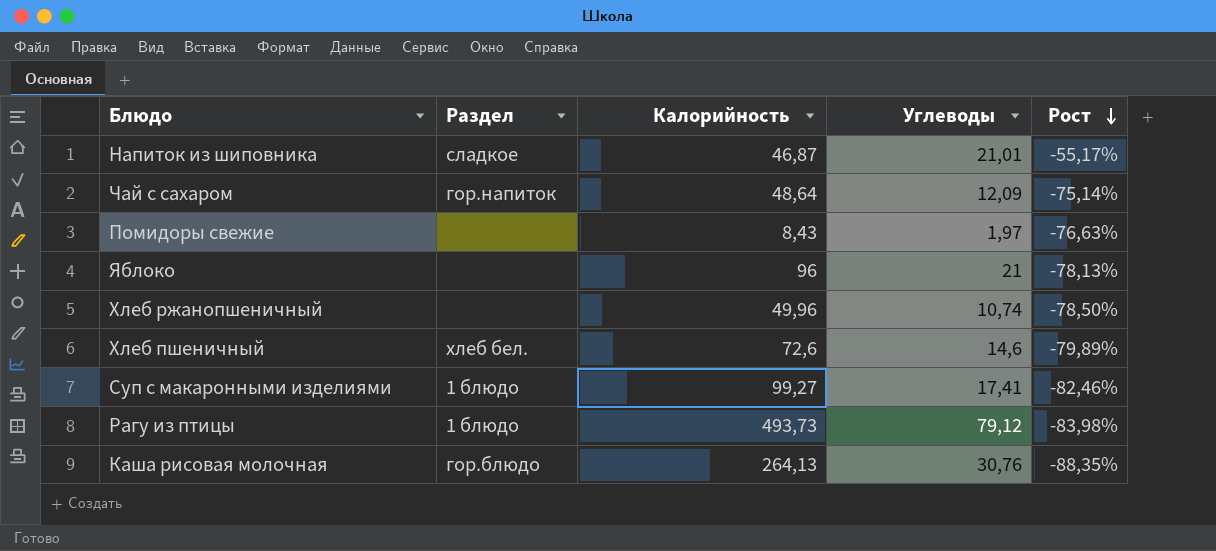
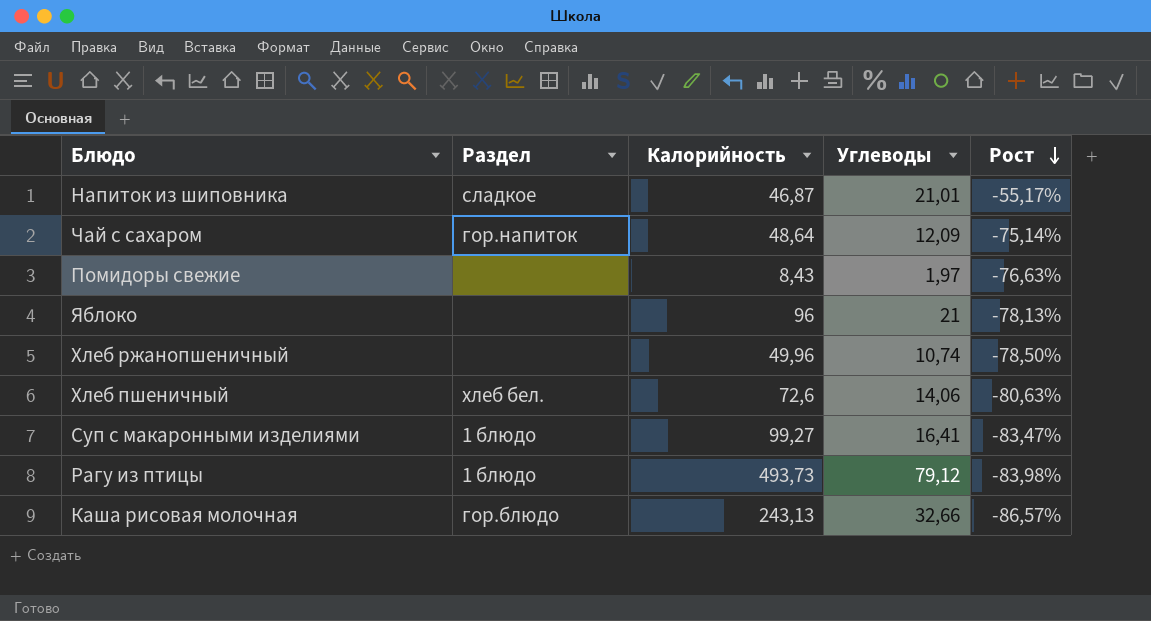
Хлеб пшеничный | Углеводы: 14,6 -> 14,06
Хлеб пшеничный | Рост: -79,89% -> -80,63%
Суп с макаронными изделиями | Углеводы: 17,41 -> 16,41
Суп с макаронными изделиями | Рост: -82,46% -> -83,47%
Каша рисовая молочная | Калорийность: 264,13 -> 243,13
Каша рисовая молочная | Углеводы: 30,76 -> 32,66
Каша рисовая молочная | Рост: -88,35% -> -86,57%

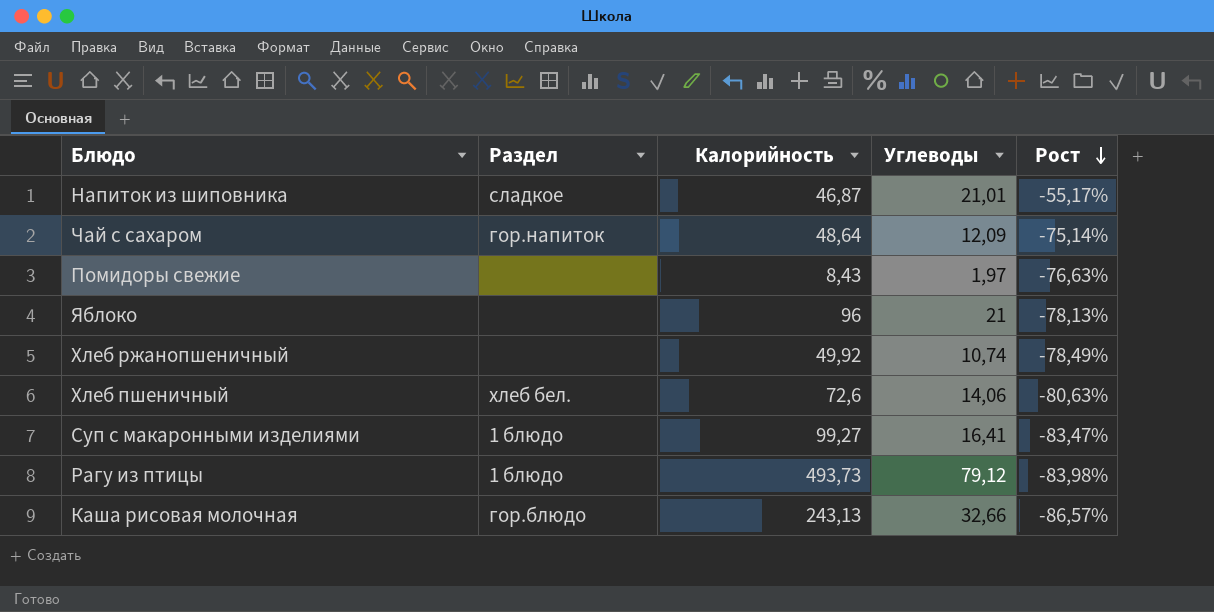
Хлеб ржанопшеничный | Калорийность: 49,96 -> 49,92
Хлеб ржанопшеничный | Рост: -78,50% -> -78,49%

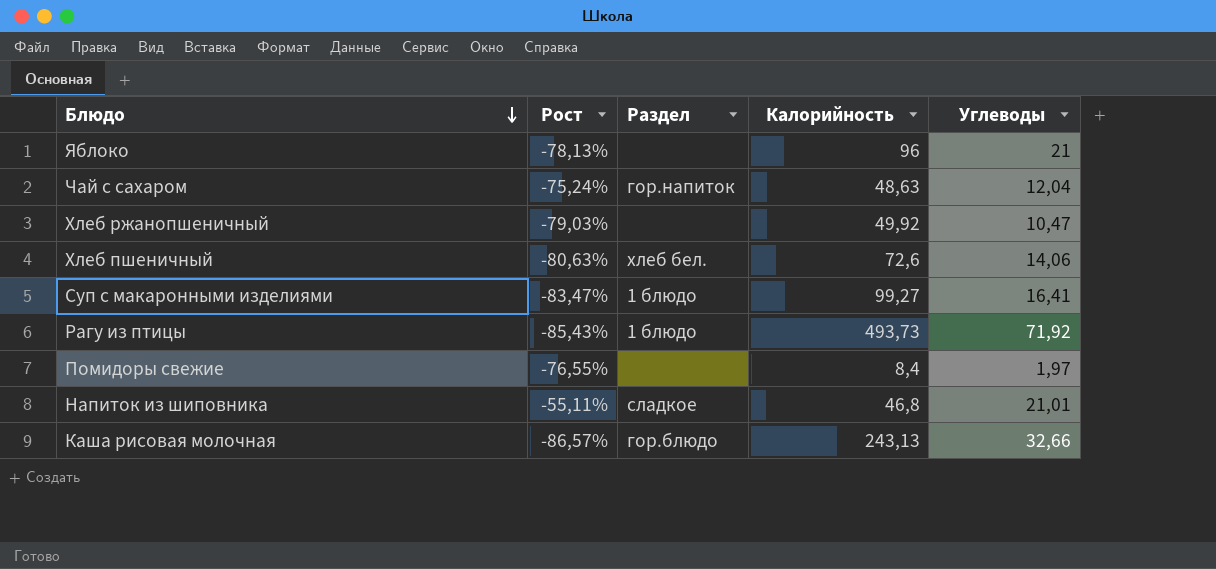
row order: Рост descending -> Блюдо descending
column Рост | position: 5 -> 2
Чай с сахаром | Рост: -75,14% -> -75,24%
Чай с сахаром | Калорийность: 48,64 -> 48,63
Чай с сахаром | Углеводы: 12,09 -> 12,04
Хлеб ржанопшеничный | Рост: -78,49% -> -79,03%
Хлеб ржанопшеничный | Углеводы: 10,74 -> 10,47
Рагу из птицы | Рост: -83,98% -> -85,43%
Рагу из птицы | Углеводы: 79,12 -> 71,92
Помидоры свежие | Рост: -76,63% -> -76,55%
Помидоры свежие | Калорийность: 8,43 -> 8,4
Напиток из шиповника | Рост: -55,17% -> -55,11%
Напиток из шиповника | Калорийность: 46,87 -> 46,8

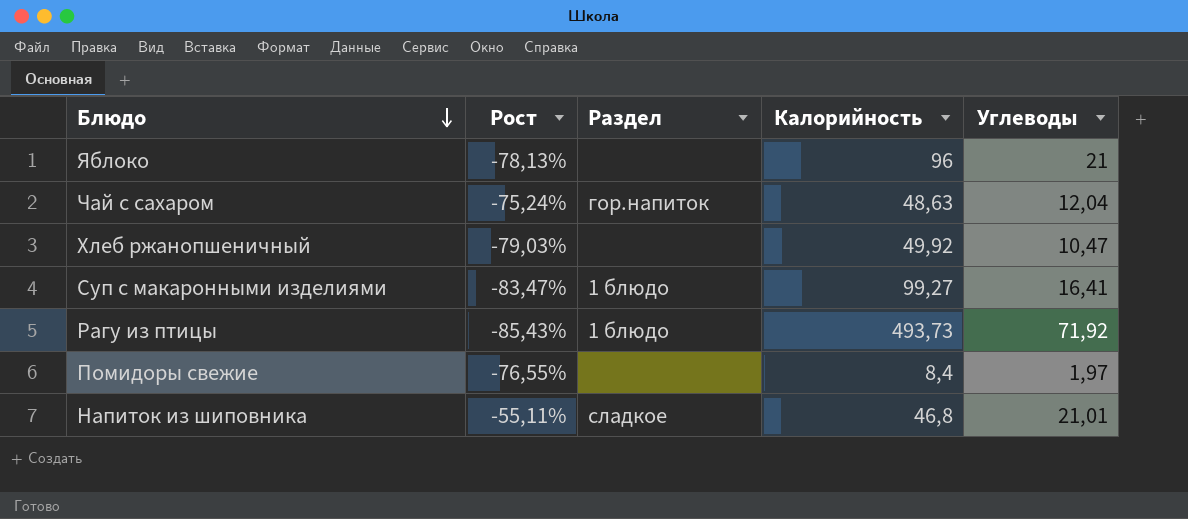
row Хлеб пшеничный: -80,63% | хлеб бел. | 72,6 | 14,06 -> none
row Каша рисовая молочная: -86,57% | гор.блюдо | 243,13 | 32,66 -> none

